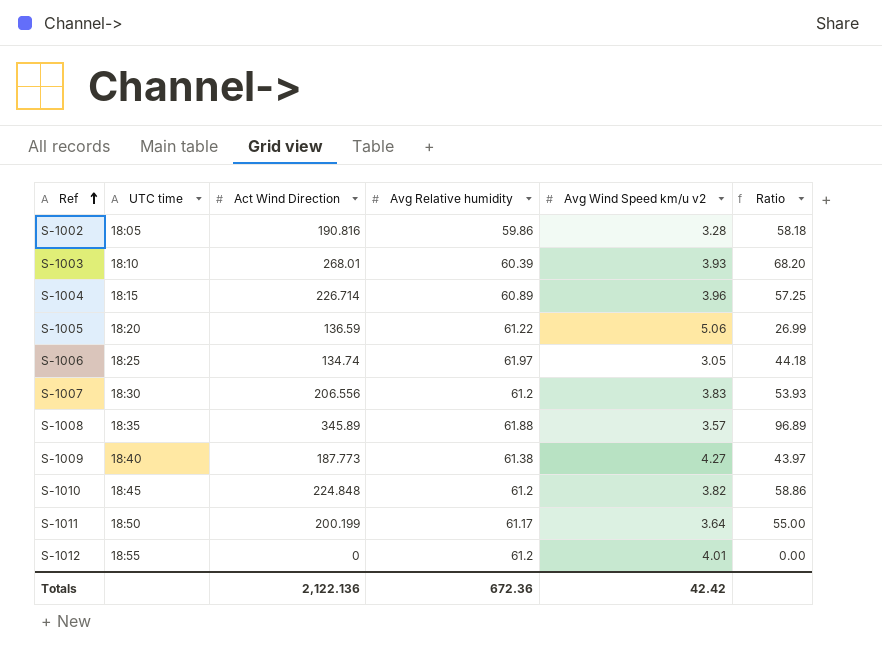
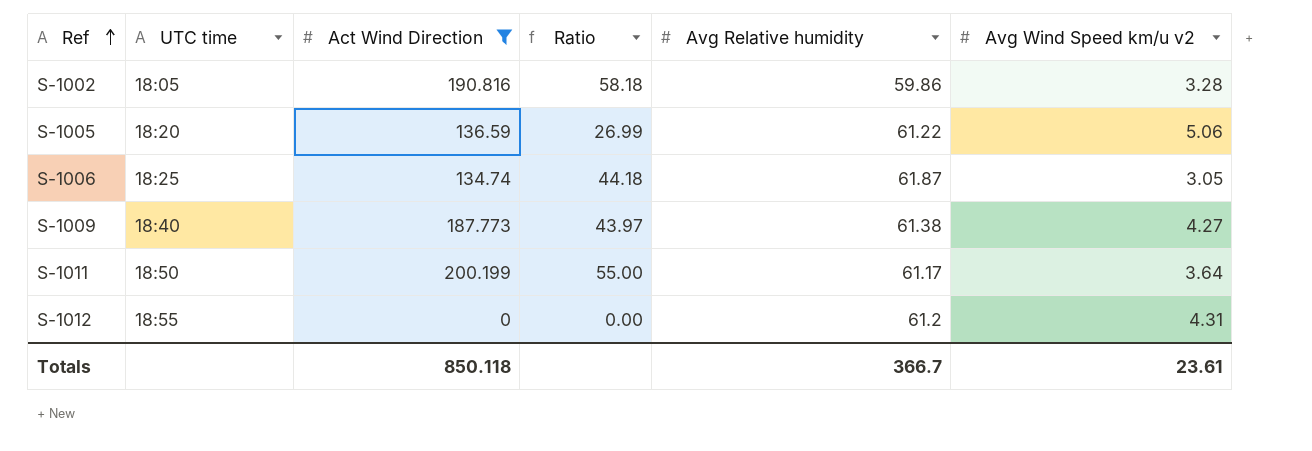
filter: none -> Act Wind Direction <= 200.199
column Ratio | position: 6 -> 4
S-1006 | Avg Relative humidity: 61.97 -> 61.87
S-1012 | Avg Wind Speed km/u v2: 4.01 -> 4.31
Totals | Act Wind Direction: 2,122.136 -> 850.118
Totals | Avg Relative humidity: 672.36 -> 366.7
Totals | Avg Wind Speed km/u v2: 42.42 -> 23.61

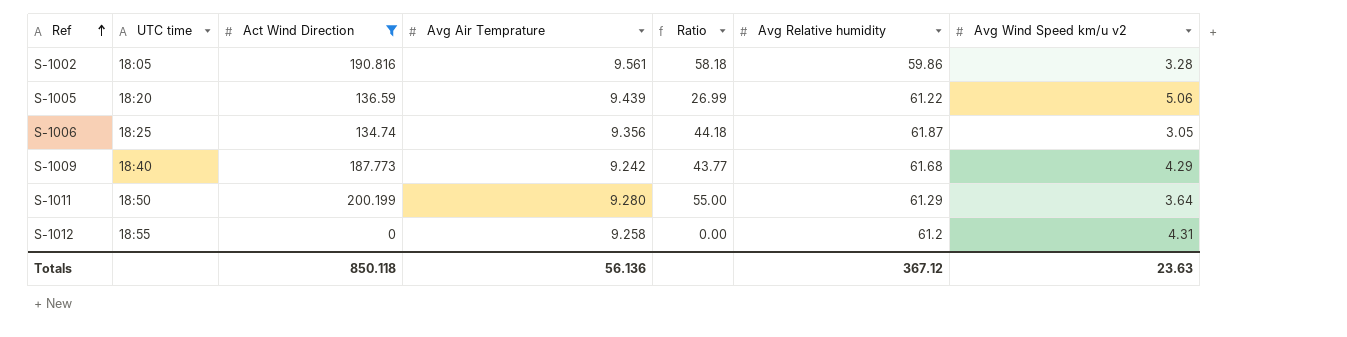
column Avg Air Temprature | position: none -> 4
S-1009 | Ratio: 43.97 -> 43.77
S-1009 | Avg Relative humidity: 61.38 -> 61.68
S-1009 | Avg Wind Speed km/u v2: 4.27 -> 4.29
S-1011 | Avg Relative humidity: 61.17 -> 61.29
Totals | Avg Relative humidity: 366.7 -> 367.12
Totals | Avg Wind Speed km/u v2: 23.61 -> 23.63

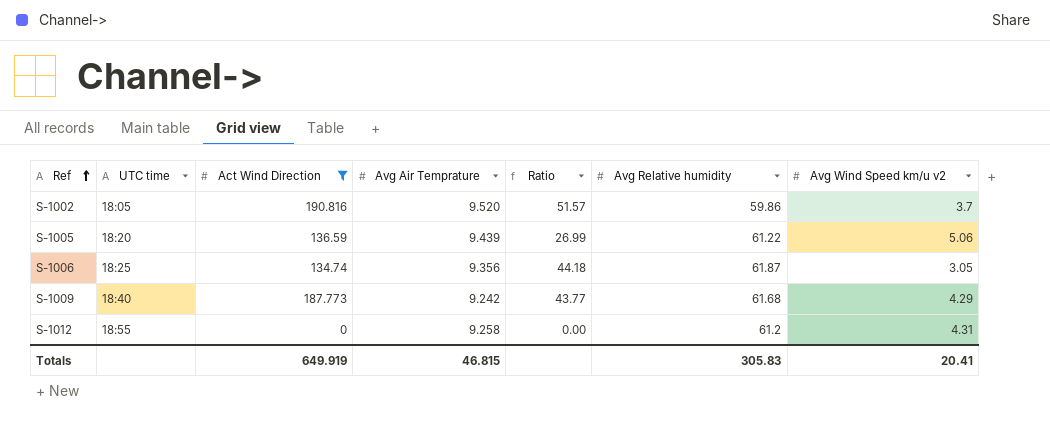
row S-1011: 18:50 | 200.199 | 9.280 | 55.00 | 61.29 | 3.64 -> none
S-1002 | Avg Air Temprature: 9.561 -> 9.520
S-1002 | Ratio: 58.18 -> 51.57
S-1002 | Avg Wind Speed km/u v2: 3.28 -> 3.7
Totals | Act Wind Direction: 850.118 -> 649.919
Totals | Avg Air Temprature: 56.136 -> 46.815
Totals | Avg Relative humidity: 367.12 -> 305.83
Totals | Avg Wind Speed km/u v2: 23.63 -> 20.41

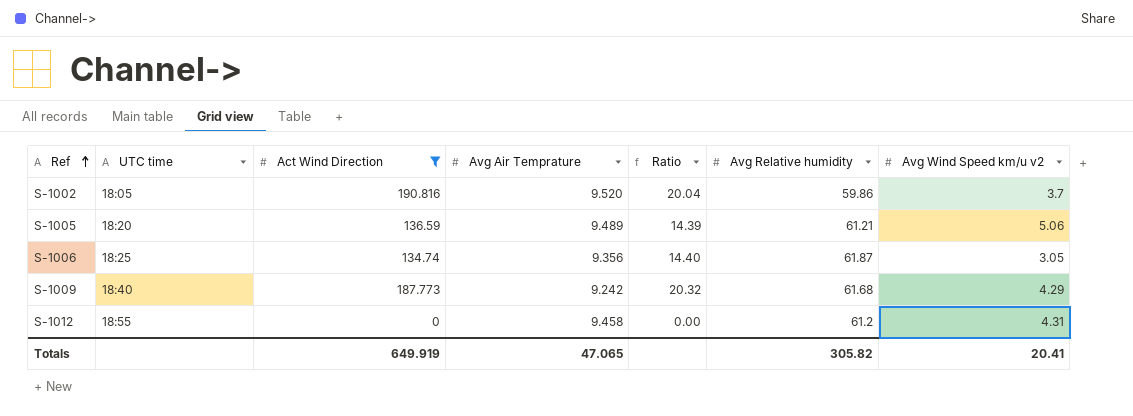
column Ratio | formula: [Act Wind Direction] / [Avg Wind Speed km/u v2] -> [Act Wind Direction] / [Avg Air Temprature]
S-1005 | Avg Air Temprature: 9.439 -> 9.489
S-1005 | Avg Relative humidity: 61.22 -> 61.21
S-1012 | Avg Air Temprature: 9.258 -> 9.458
Totals | Avg Air Temprature: 46.815 -> 47.065
Totals | Avg Relative humidity: 305.83 -> 305.82

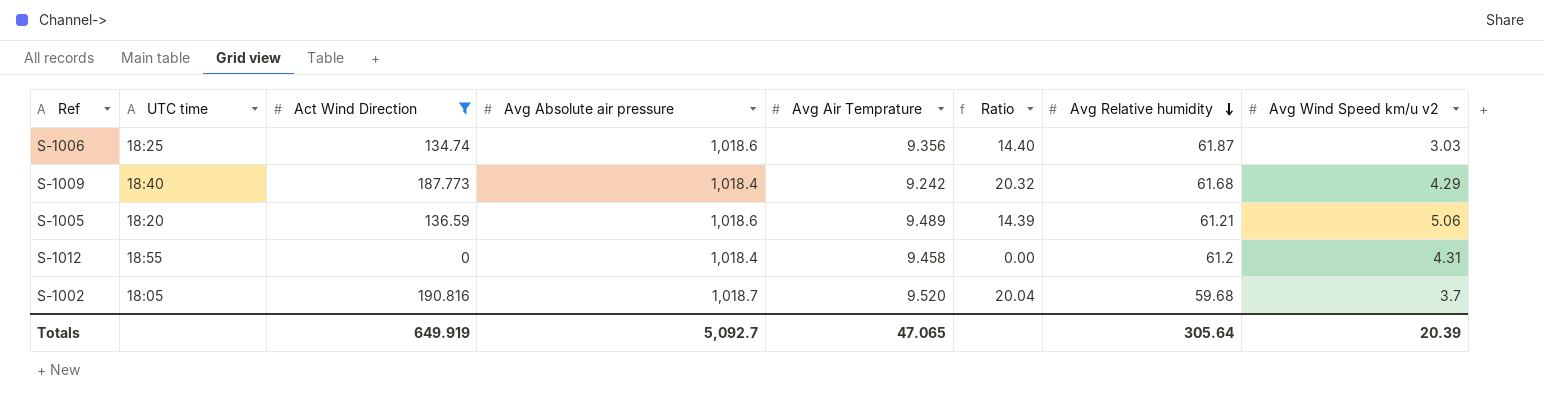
row order: Ref ascending -> Avg Relative humidity descending
column Avg Absolute air pressure | position: none -> 4
S-1006 | Avg Wind Speed km/u v2: 3.05 -> 3.03
S-1002 | Avg Relative humidity: 59.86 -> 59.68
Totals | Avg Relative humidity: 305.82 -> 305.64
Totals | Avg Wind Speed km/u v2: 20.41 -> 20.39

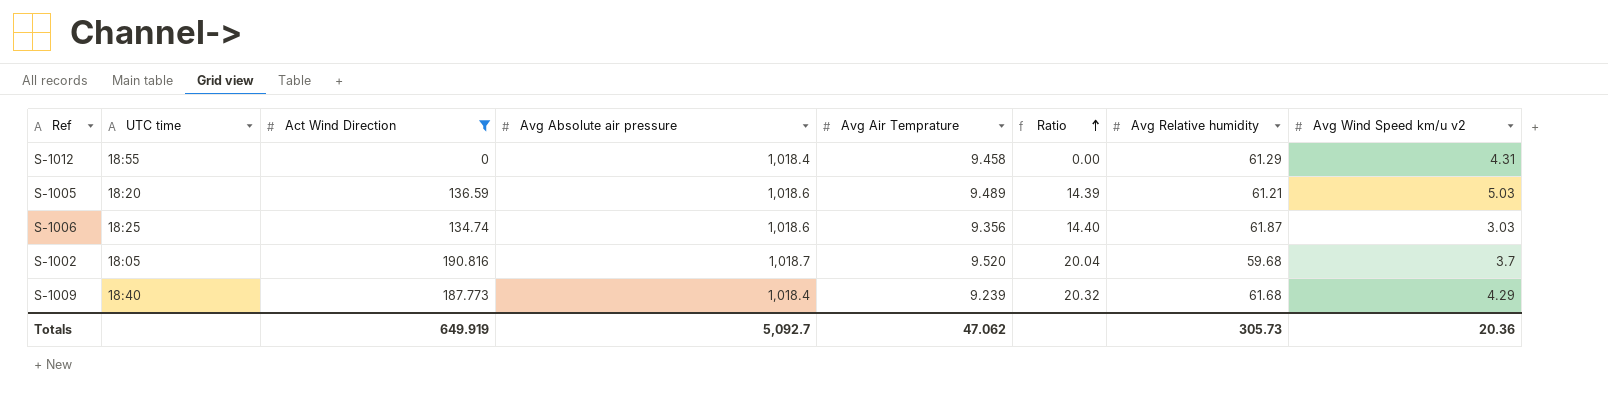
row order: Avg Relative humidity descending -> Ratio ascending
S-1012 | Avg Relative humidity: 61.2 -> 61.29
S-1005 | Avg Wind Speed km/u v2: 5.06 -> 5.03
S-1009 | Avg Air Temprature: 9.242 -> 9.239
Totals | Avg Air Temprature: 47.065 -> 47.062
Totals | Avg Relative humidity: 305.64 -> 305.73
Totals | Avg Wind Speed km/u v2: 20.39 -> 20.36

